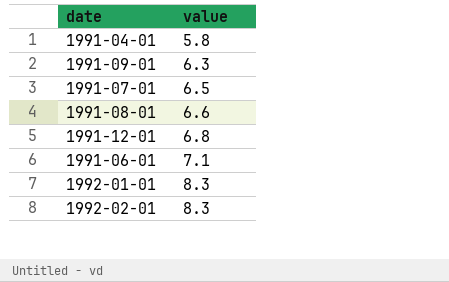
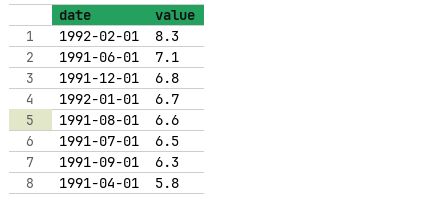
row order: value ascending -> value descending
1992-01-01 | value: 8.3 -> 6.7

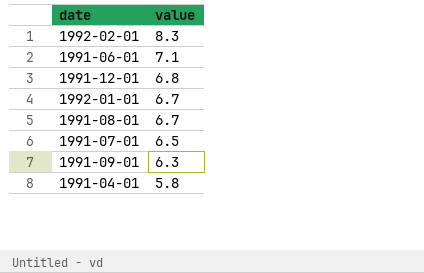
1991-08-01 | value: 6.6 -> 6.7

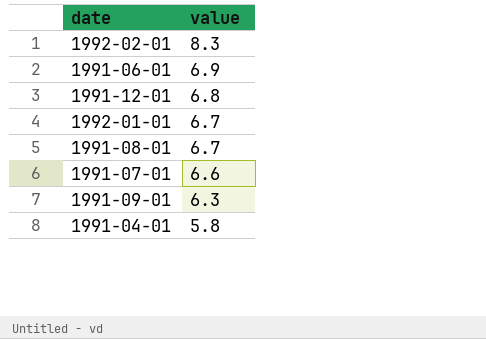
1991-06-01 | value: 7.1 -> 6.9
1991-07-01 | value: 6.5 -> 6.6

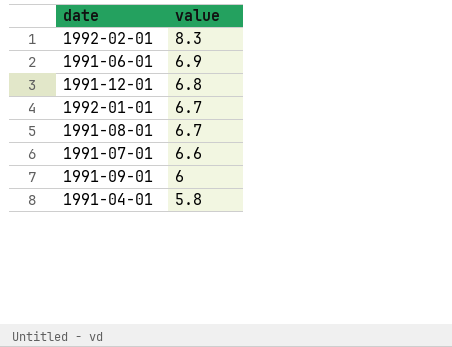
1991-09-01 | value: 6.3 -> 6

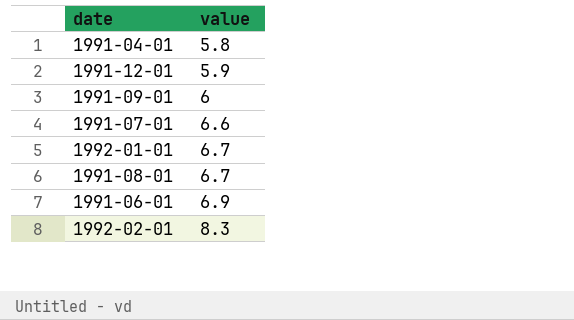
row order: value descending -> value ascending
1991-12-01 | value: 6.8 -> 5.9

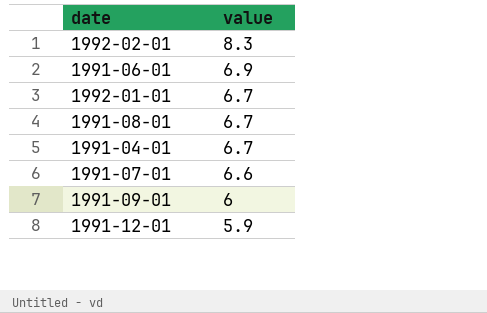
row order: value ascending -> value descending
1991-04-01 | value: 5.8 -> 6.7

